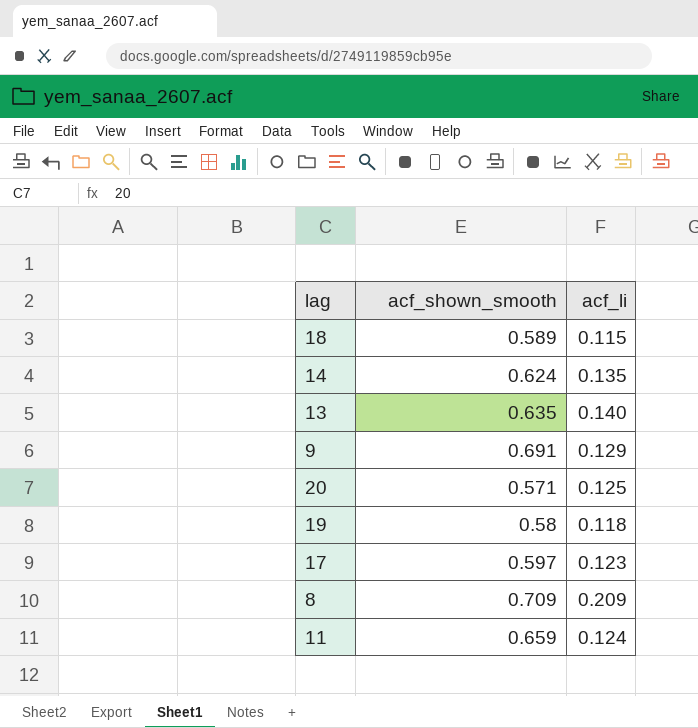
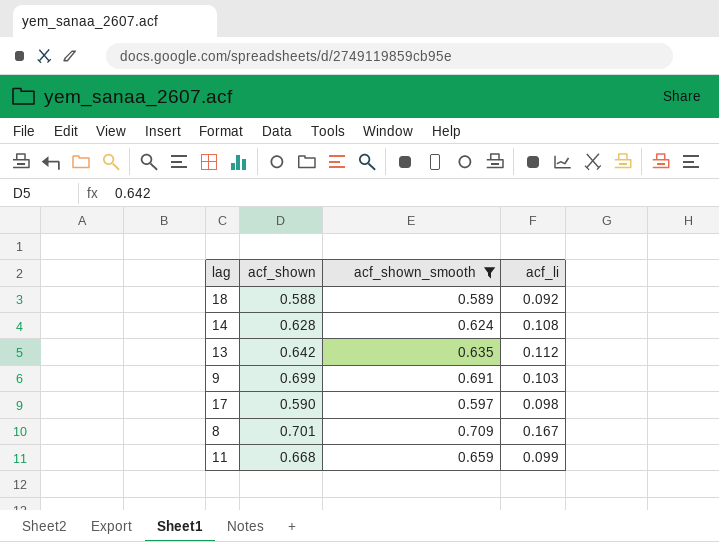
filter: none -> acf_shown_smooth >= 0.589
column acf_shown | position: none -> 2
18 | acf_li: 0.115 -> 0.092
14 | acf_li: 0.135 -> 0.108
13 | acf_li: 0.140 -> 0.112
9 | acf_li: 0.129 -> 0.103
17 | acf_li: 0.123 -> 0.098
8 | acf_li: 0.209 -> 0.167
11 | acf_li: 0.124 -> 0.099

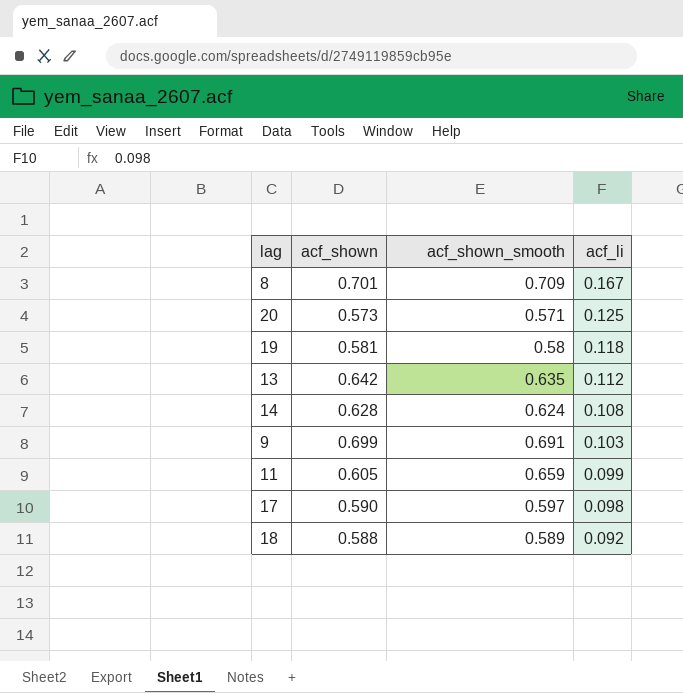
filter: acf_shown_smooth >= 0.589 -> none
row order: none -> acf_li descending
11 | acf_shown: 0.668 -> 0.605

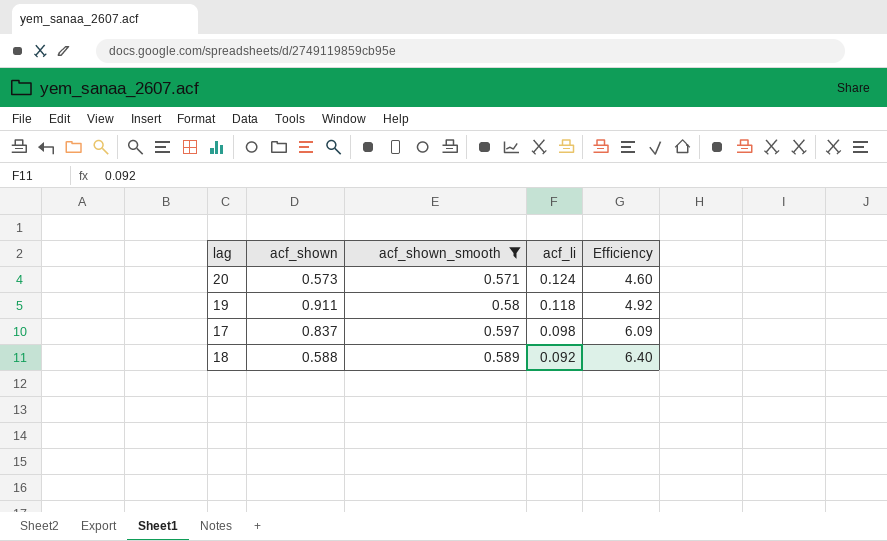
filter: none -> acf_shown_smooth <= 0.597
column Efficiency | formula: none -> [acf_shown_smooth] / [acf_li]
20 | acf_li: 0.125 -> 0.124
19 | acf_shown: 0.581 -> 0.911
17 | acf_shown: 0.590 -> 0.837

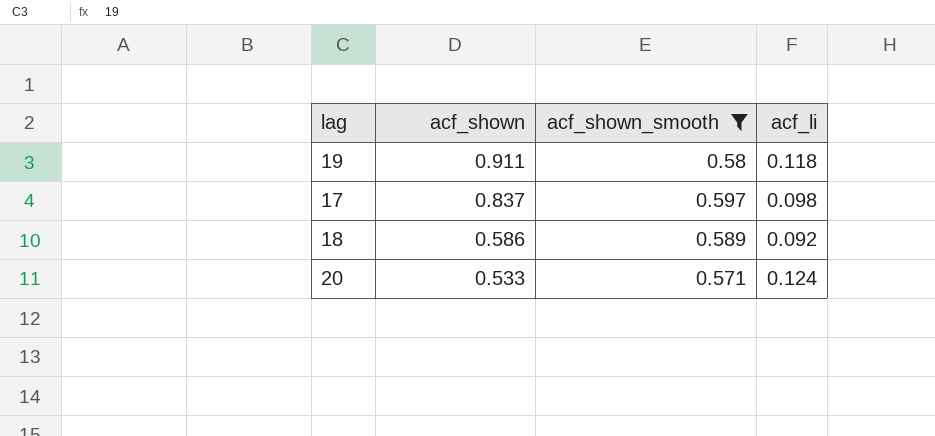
row order: acf_li descending -> acf_shown descending
column Efficiency | formula: [acf_shown_smooth] / [acf_li] -> none
18 | acf_shown: 0.588 -> 0.586
20 | acf_shown: 0.573 -> 0.533

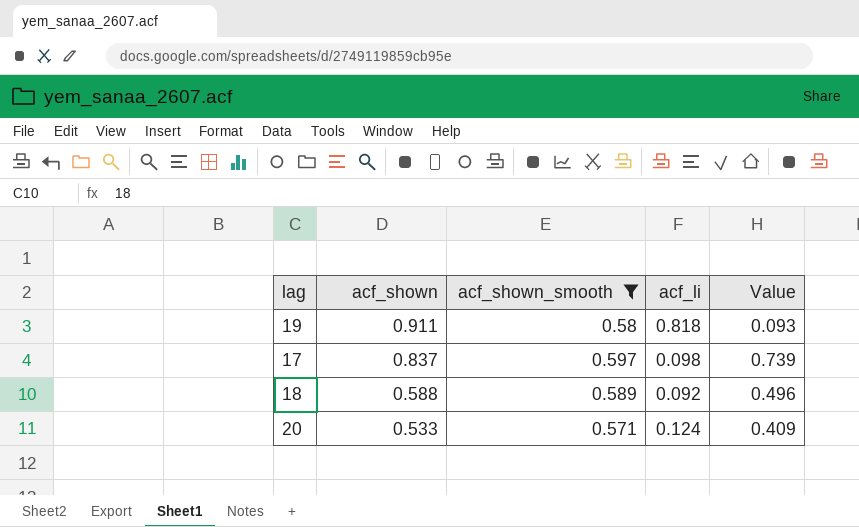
column Value | formula: none -> [acf_shown] - [acf_li]
19 | acf_li: 0.118 -> 0.818
18 | acf_shown: 0.586 -> 0.588

